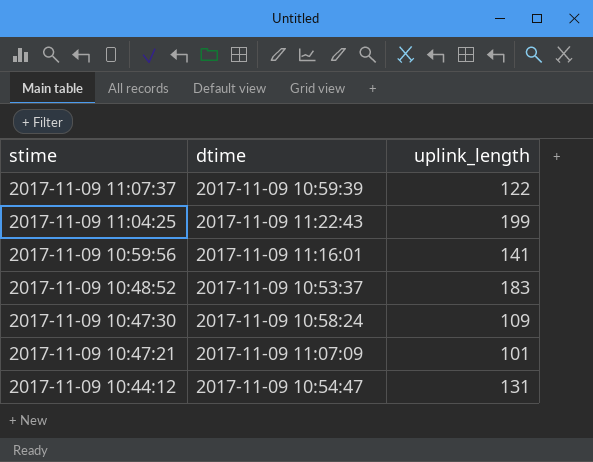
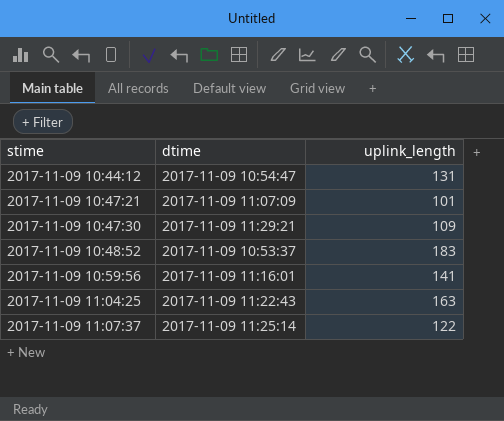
row order: stime descending -> stime ascending
2017-11-09 10:47:30 | dtime: 2017-11-09 10:58:24 -> 2017-11-09 11:29:21
2017-11-09 11:04:25 | uplink_length: 199 -> 163
2017-11-09 11:07:37 | dtime: 2017-11-09 10:59:39 -> 2017-11-09 11:25:14

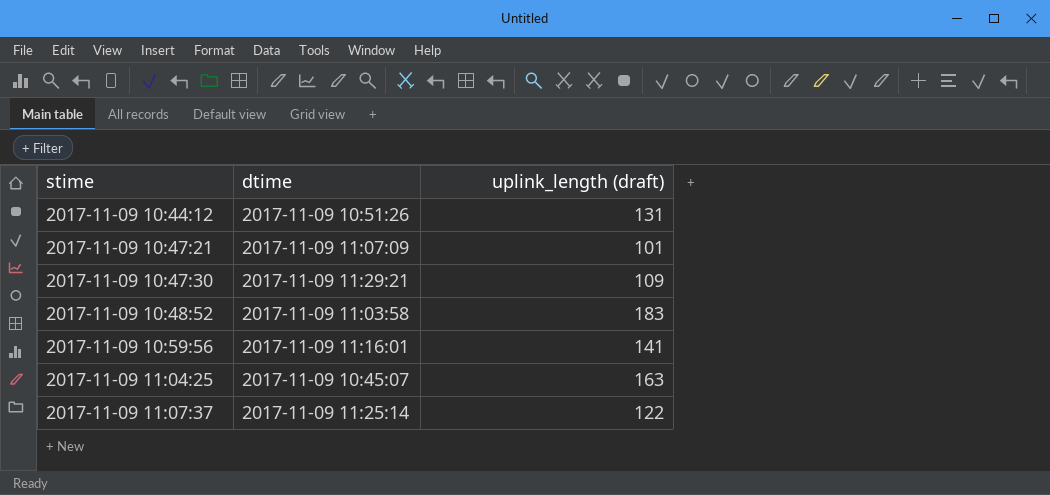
column name: uplink_length -> uplink_length (draft)
2017-11-09 10:44:12 | dtime: 2017-11-09 10:54:47 -> 2017-11-09 10:51:26
2017-11-09 10:48:52 | dtime: 2017-11-09 10:53:37 -> 2017-11-09 11:03:58
2017-11-09 11:04:25 | dtime: 2017-11-09 11:22:43 -> 2017-11-09 10:45:07

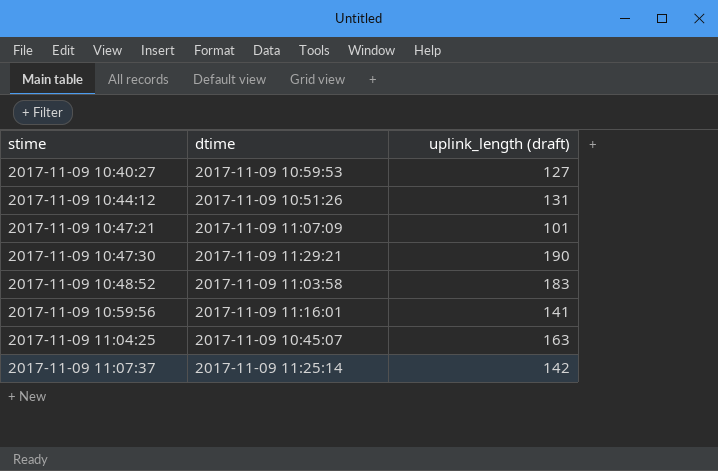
row 2017-11-09 10:40:27: none -> 2017-11-09 10:59:53 | 127
2017-11-09 10:47:30 | uplink_length (draft): 109 -> 190
2017-11-09 11:07:37 | uplink_length (draft): 122 -> 142

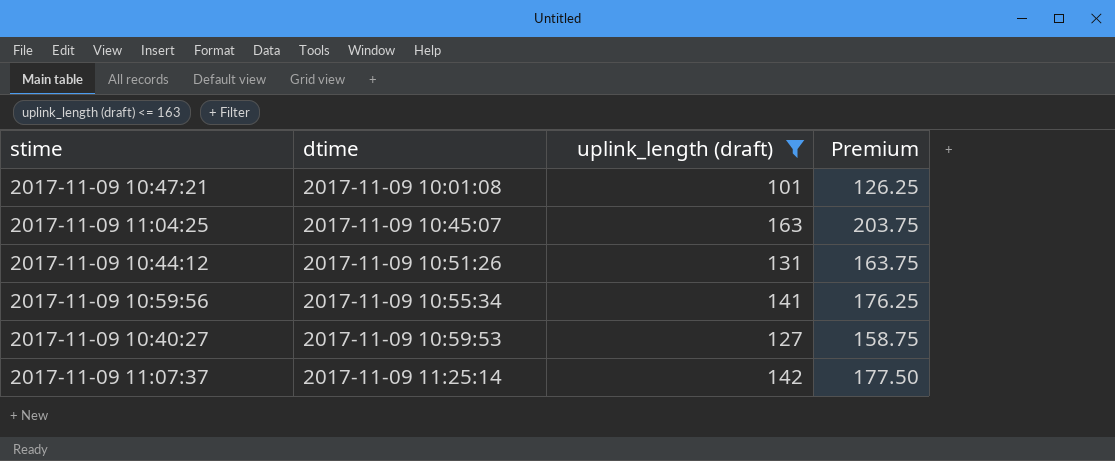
filter: none -> uplink_length (draft) <= 163
row order: stime ascending -> dtime ascending
column Premium | formula: none -> [uplink_length (draft)] * 1.25
2017-11-09 10:47:21 | dtime: 2017-11-09 11:07:09 -> 2017-11-09 10:01:08
2017-11-09 10:59:56 | dtime: 2017-11-09 11:16:01 -> 2017-11-09 10:55:34

